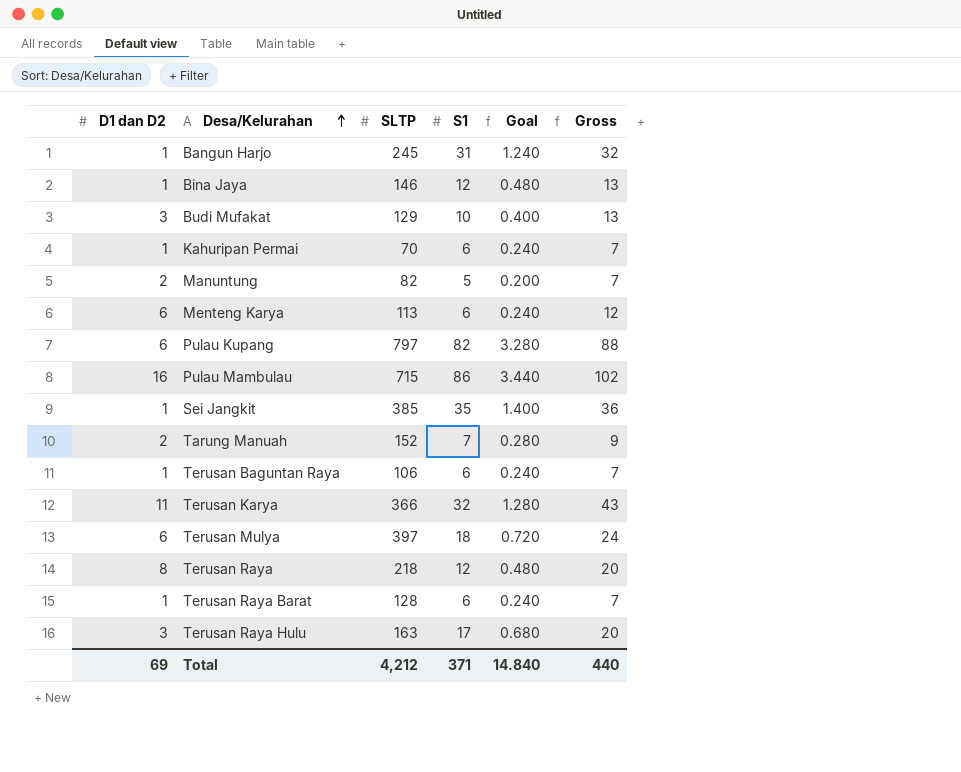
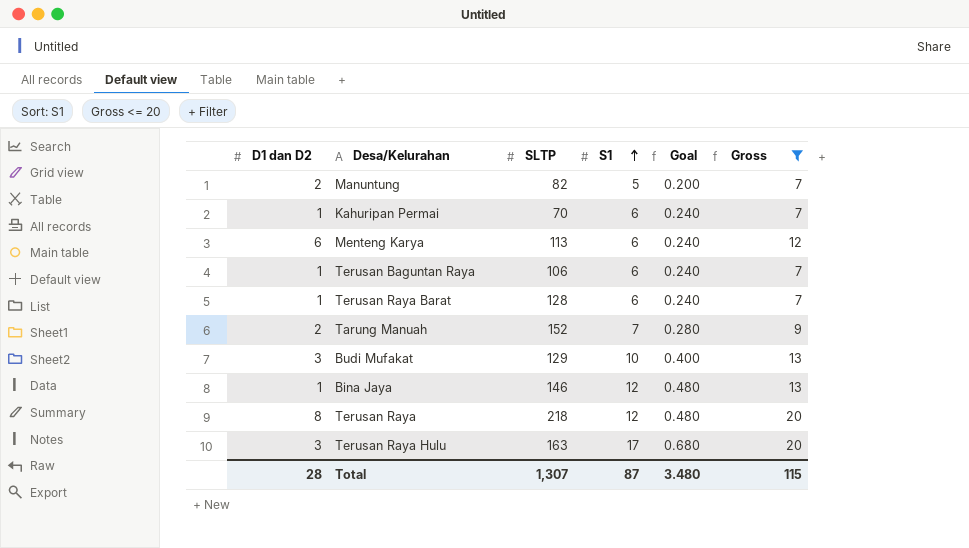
filter: none -> Gross <= 20
row order: Desa/Kelurahan ascending -> S1 ascending
Total | D1 dan D2: 69 -> 28
Total | SLTP: 4,212 -> 1,307
Total | S1: 371 -> 87
Total | Goal: 14.840 -> 3.480
Total | Gross: 440 -> 115

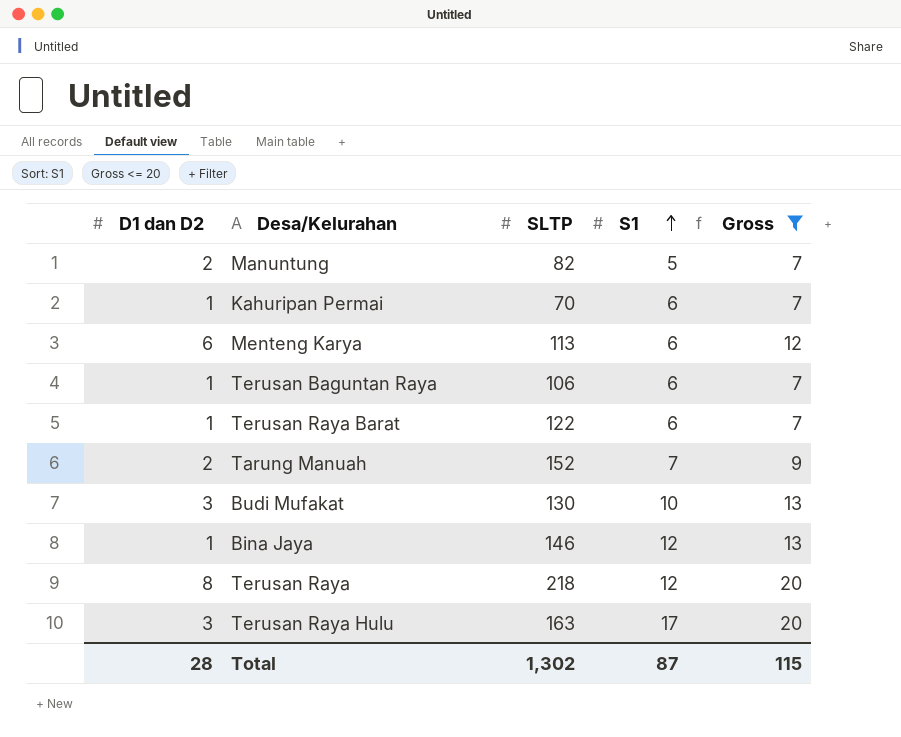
column Goal | formula: [S1] * 0.04 -> none
Terusan Raya Barat | SLTP: 128 -> 122
Budi Mufakat | SLTP: 129 -> 130
Total | SLTP: 1,307 -> 1,302

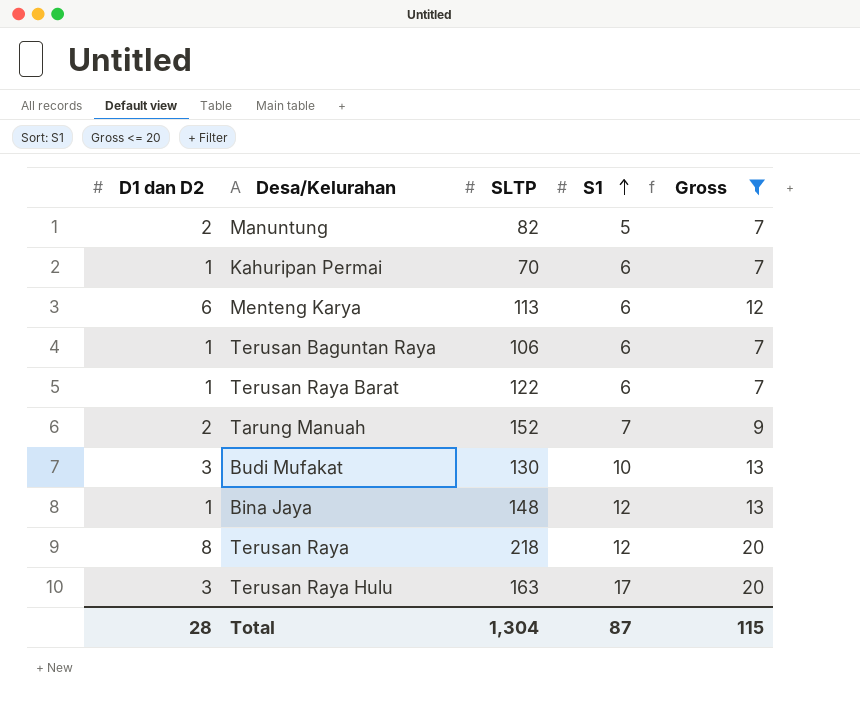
Bina Jaya | SLTP: 146 -> 148
Total | SLTP: 1,302 -> 1,304

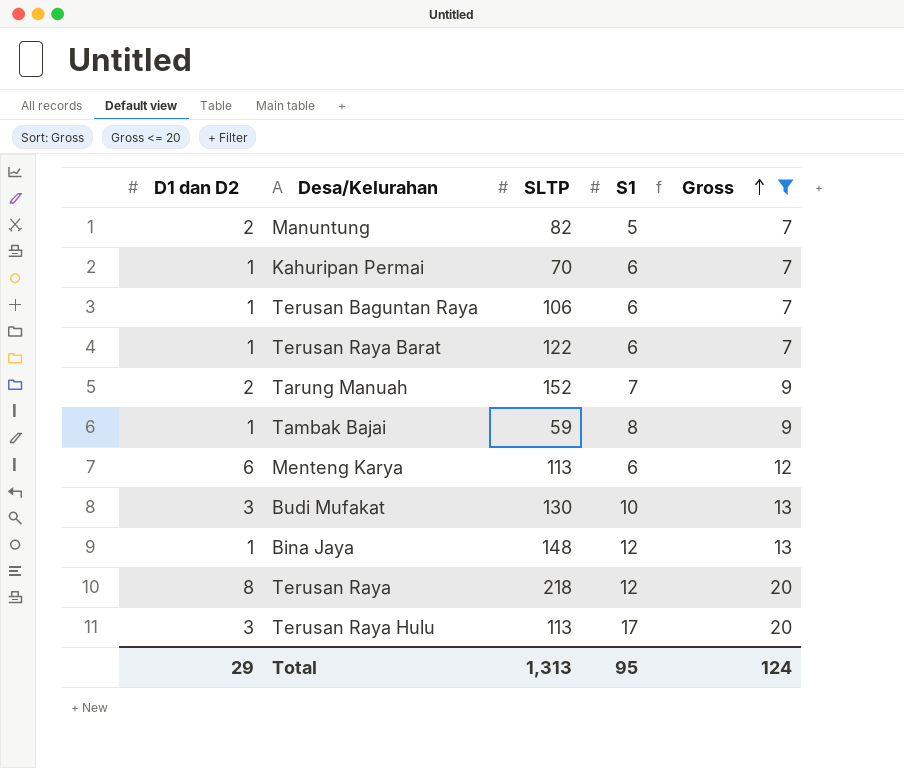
row order: S1 ascending -> Gross ascending
row Tambak Bajai: none -> 1 | 59 | 8 | 9
Terusan Raya Hulu | SLTP: 163 -> 113
Total | D1 dan D2: 28 -> 29
Total | SLTP: 1,304 -> 1,313
Total | S1: 87 -> 95
Total | Gross: 115 -> 124

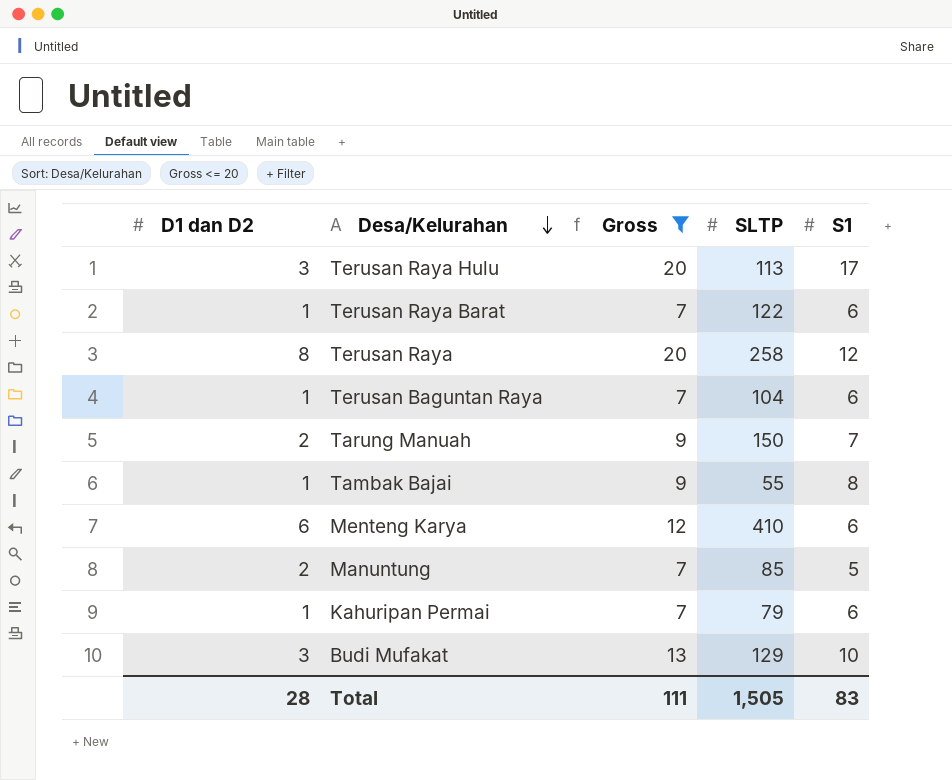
row order: Gross ascending -> Desa/Kelurahan descending
column Gross | position: 5 -> 3
row Bina Jaya: 1 | 148 | 12 | 13 -> none
Terusan Raya | SLTP: 218 -> 258
Terusan Baguntan Raya | SLTP: 106 -> 104
Tarung Manuah | SLTP: 152 -> 150
Tambak Bajai | SLTP: 59 -> 55
Menteng Karya | SLTP: 113 -> 410
Manuntung | SLTP: 82 -> 85
Kahuripan Permai | SLTP: 70 -> 79
Budi Mufakat | SLTP: 130 -> 129
Total | D1 dan D2: 29 -> 28
Total | Gross: 124 -> 111
Total | SLTP: 1,313 -> 1,505
Total | S1: 95 -> 83

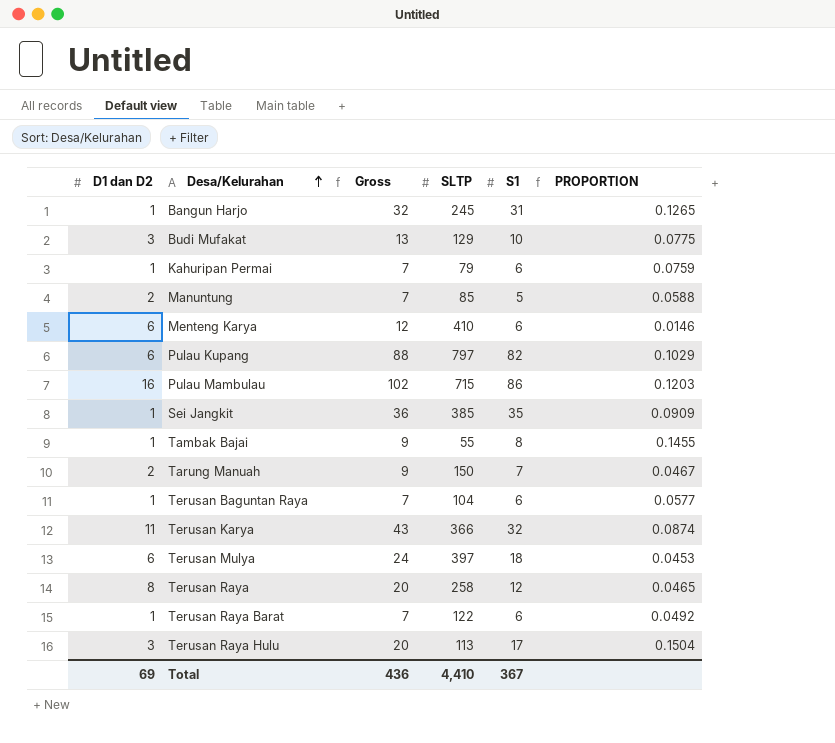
filter: Gross <= 20 -> none
row order: Desa/Kelurahan descending -> Desa/Kelurahan ascending
column PROPORTION | formula: none -> [S1] / [SLTP]
Total | D1 dan D2: 28 -> 69
Total | Gross: 111 -> 436
Total | SLTP: 1,505 -> 4,410
Total | S1: 83 -> 367

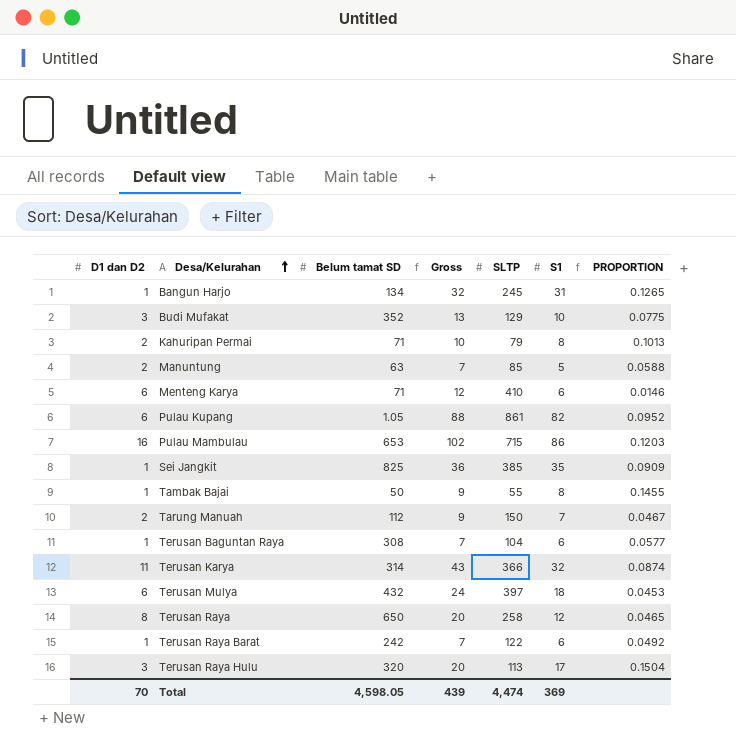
column Belum tamat SD | position: none -> 3
Kahuripan Permai | D1 dan D2: 1 -> 2
Kahuripan Permai | Gross: 7 -> 10
Kahuripan Permai | S1: 6 -> 8
Kahuripan Permai | PROPORTION: 0.0759 -> 0.1013
Pulau Kupang | SLTP: 797 -> 861
Pulau Kupang | PROPORTION: 0.1029 -> 0.0952
Total | D1 dan D2: 69 -> 70
Total | Gross: 436 -> 439
Total | SLTP: 4,410 -> 4,474
Total | S1: 367 -> 369

